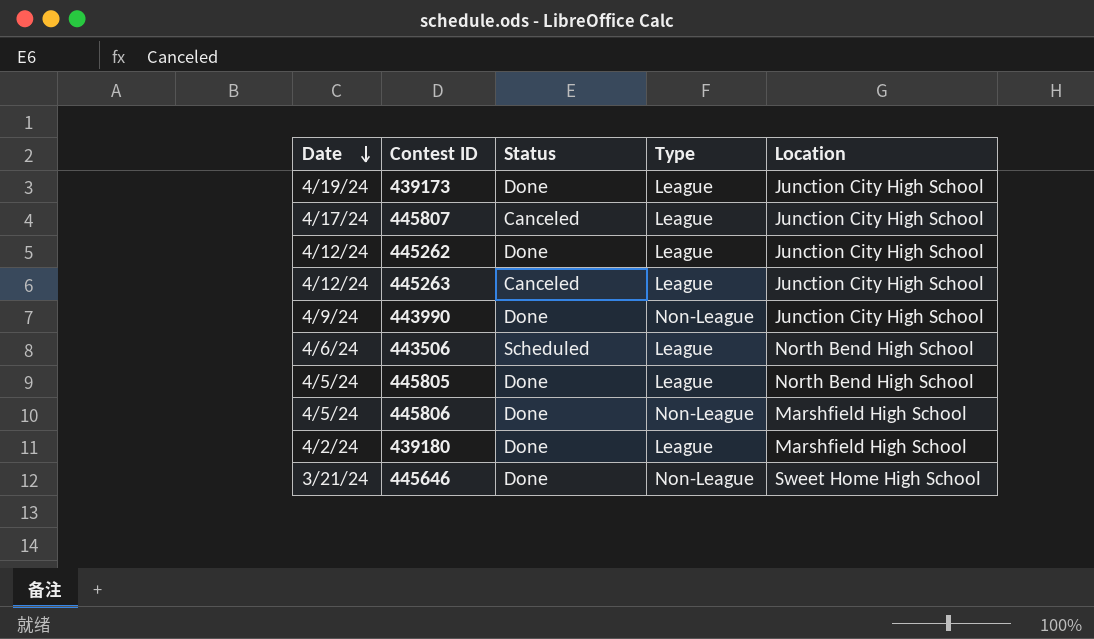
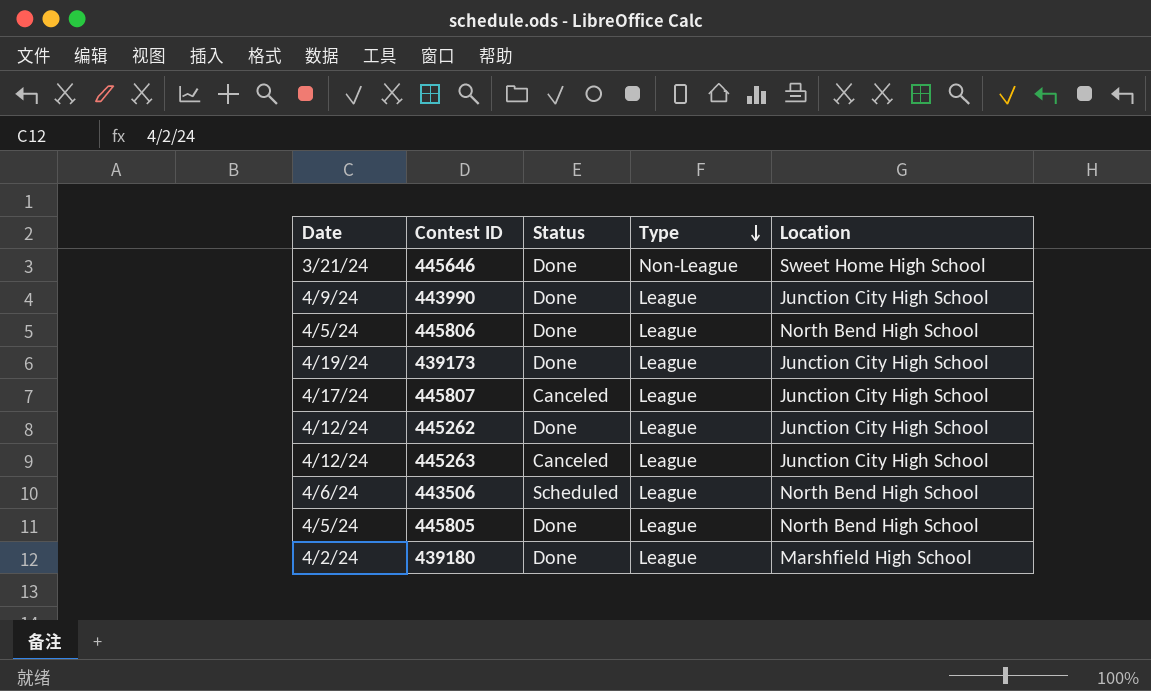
row order: Date descending -> Type descending
443990 | Type: Non-League -> League
445806 | Type: Non-League -> League
445806 | Location: Marshfield High School -> North Bend High School

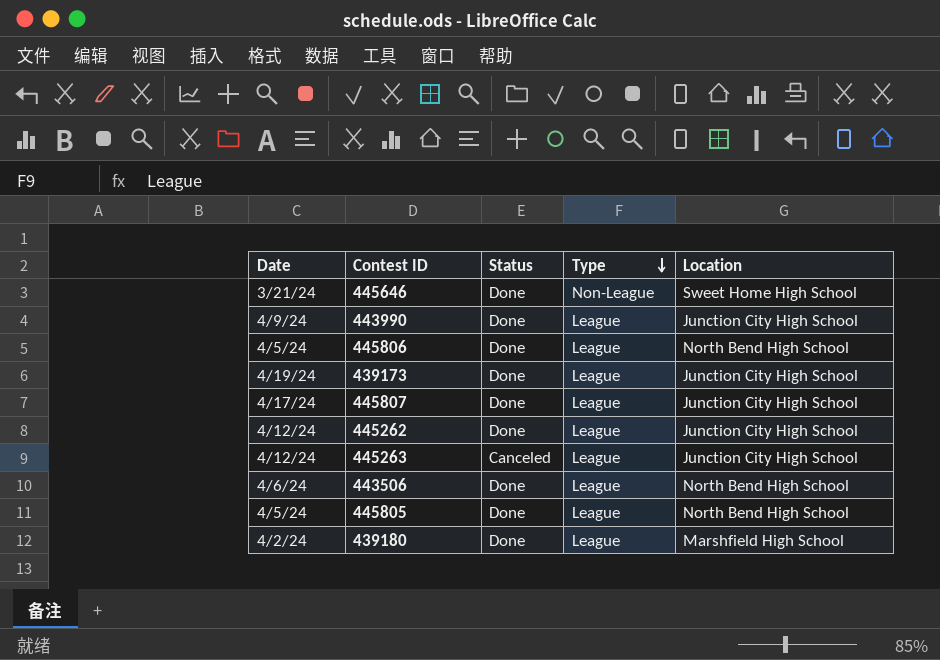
445807 | Status: Canceled -> Done
443506 | Status: Scheduled -> Done

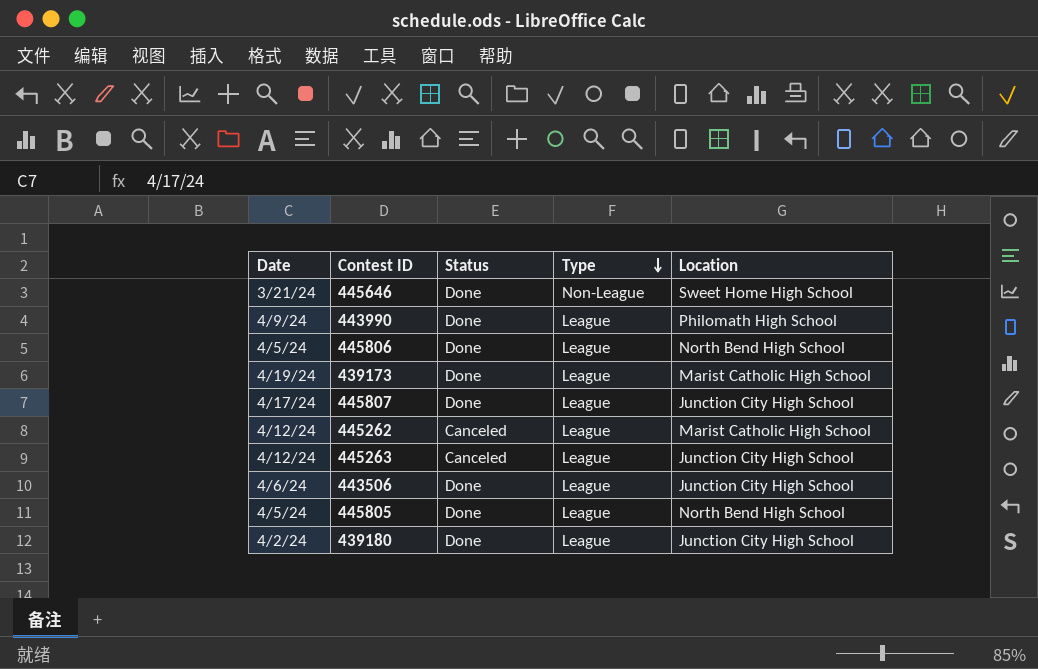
443990 | Location: Junction City High School -> Philomath High School
439173 | Location: Junction City High School -> Marist Catholic High School
445262 | Status: Done -> Canceled
445262 | Location: Junction City High School -> Marist Catholic High School
443506 | Location: North Bend High School -> Junction City High School
439180 | Location: Marshfield High School -> Junction City High School

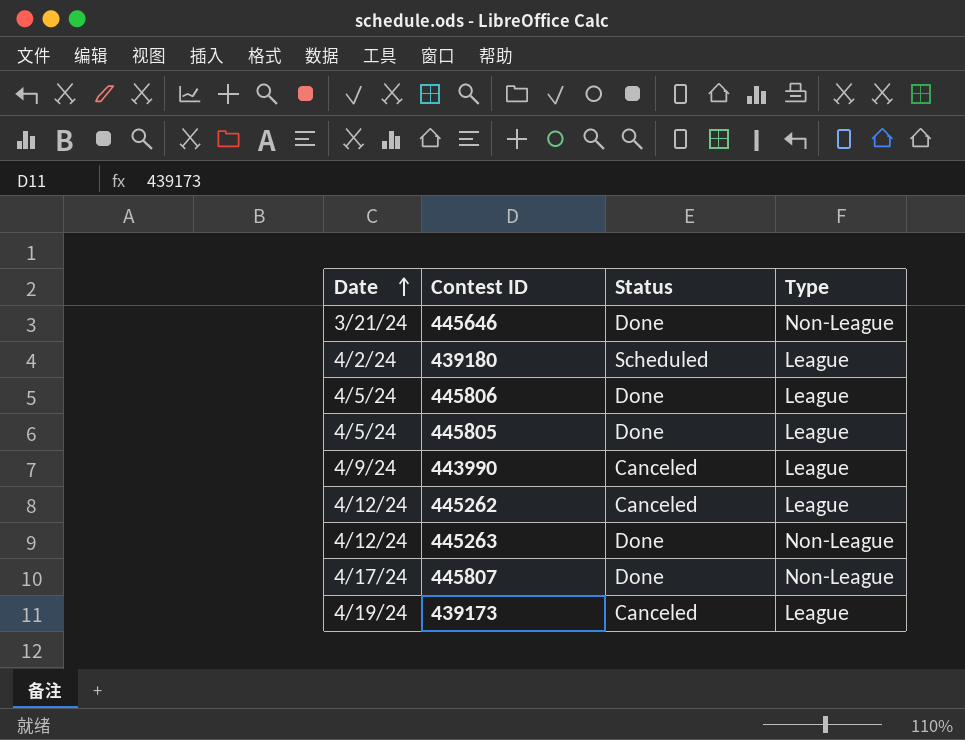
row order: Type descending -> Date ascending
column Location | position: 5 -> none
row 443506: 4/6/24 | Done | League | Junction City High School -> none
439180 | Status: Done -> Scheduled
443990 | Status: Done -> Canceled
445263 | Status: Canceled -> Done
445263 | Type: League -> Non-League
445807 | Type: League -> Non-League
439173 | Status: Done -> Canceled

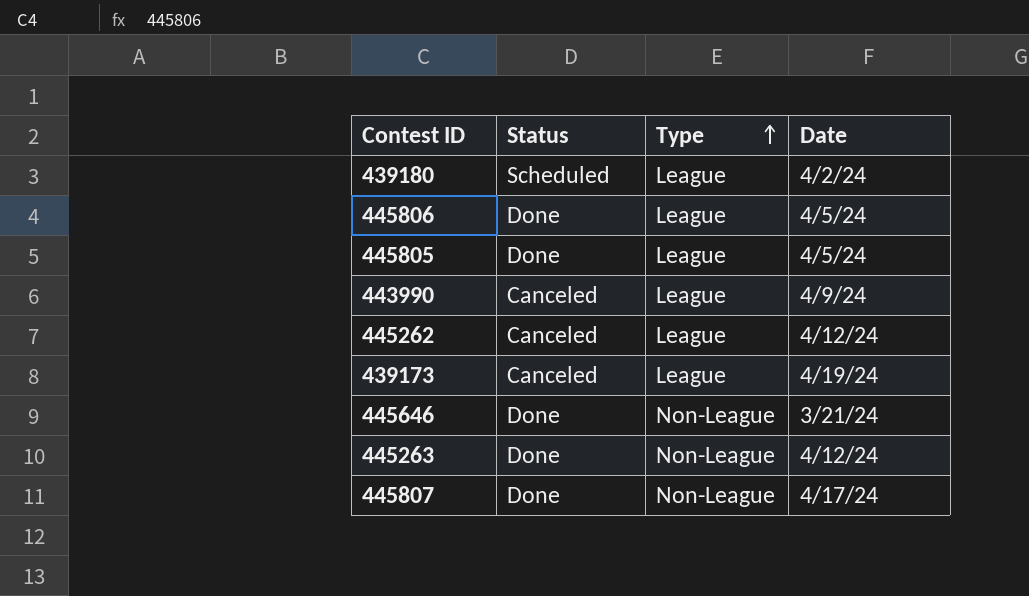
row order: Date ascending -> Type ascending
column Date | position: 1 -> 4

